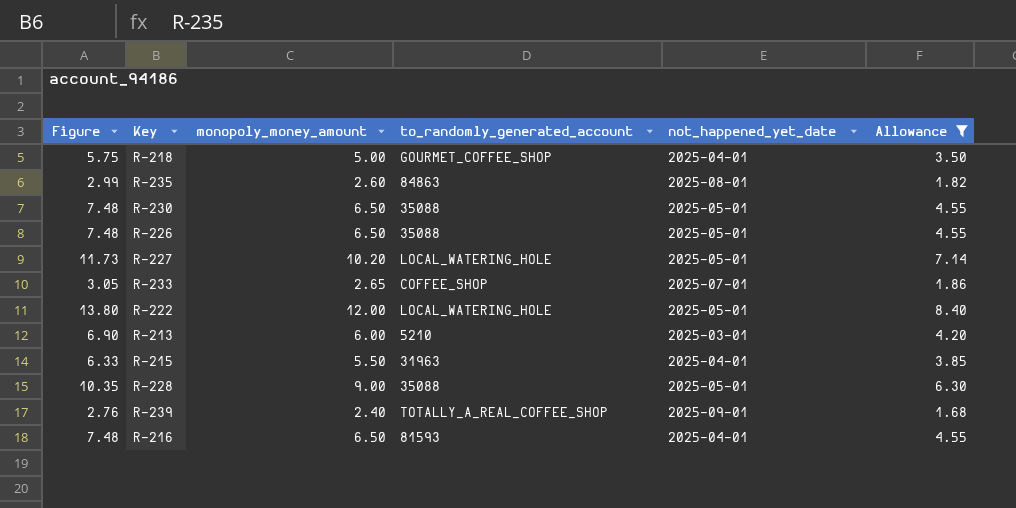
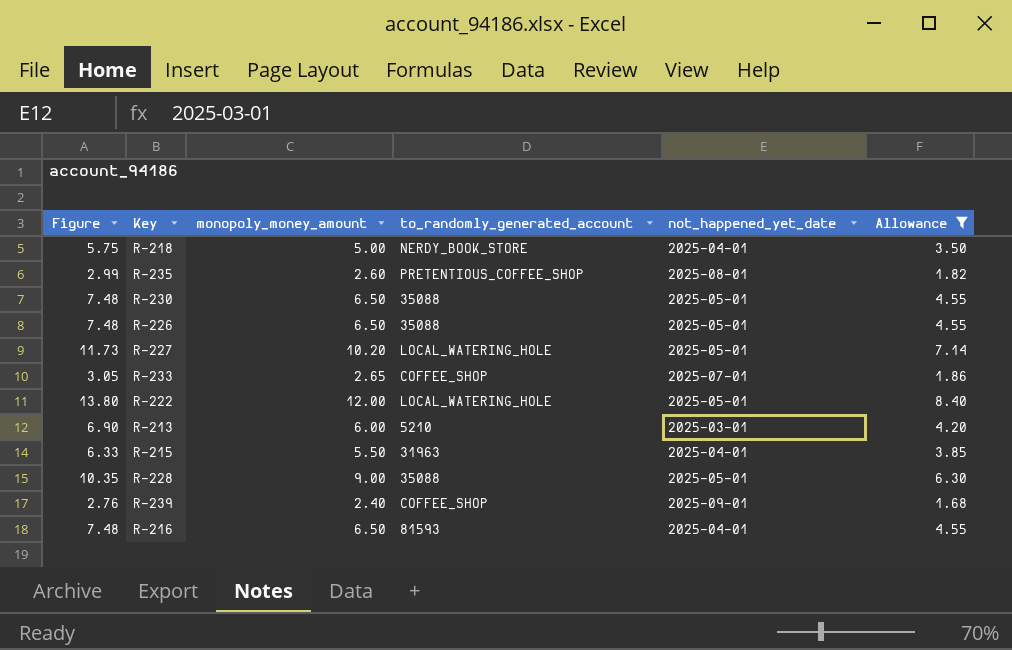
R-218 | to_randomly_generated_account: GOURMET_COFFEE_SHOP -> NERDY_BOOK_STORE
R-235 | to_randomly_generated_account: 84863 -> PRETENTIOUS_COFFEE_SHOP
R-239 | to_randomly_generated_account: TOTALLY_A_REAL_COFFEE_SHOP -> COFFEE_SHOP

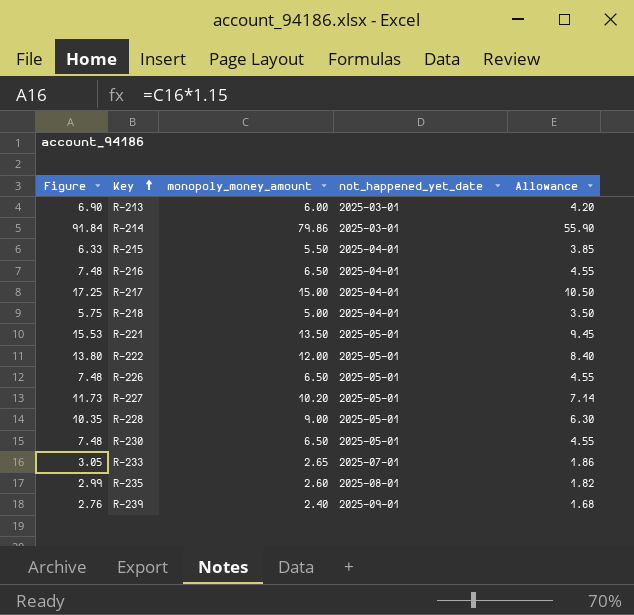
filter: Allowance <= 8.40 -> none
row order: none -> Key ascending
column to_randomly_generated_account | position: 4 -> none

